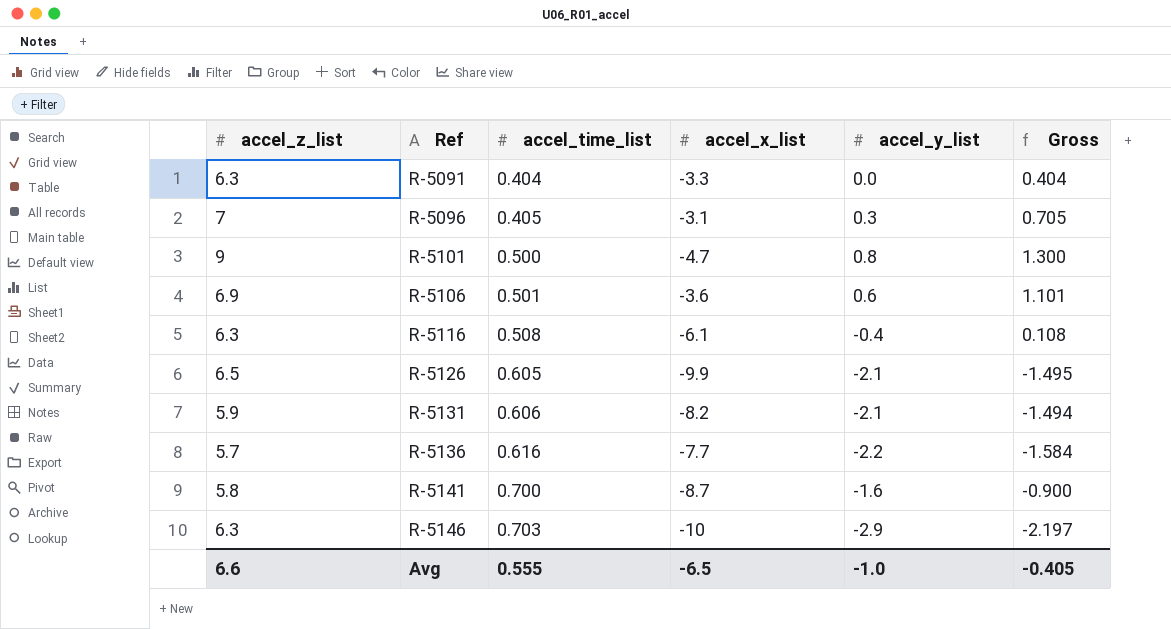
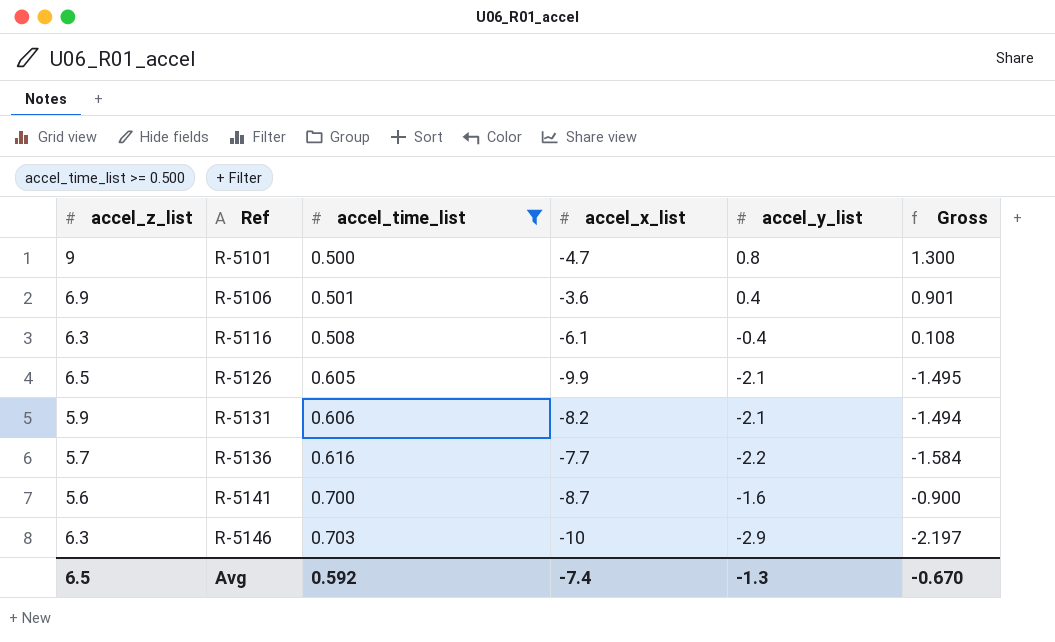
filter: none -> accel_time_list >= 0.500
R-5106 | accel_y_list: 0.6 -> 0.4
R-5106 | Gross: 1.101 -> 0.901
R-5141 | accel_z_list: 5.8 -> 5.6
Avg | accel_z_list: 6.6 -> 6.5
Avg | accel_time_list: 0.555 -> 0.592
Avg | accel_x_list: -6.5 -> -7.4
Avg | accel_y_list: -1.0 -> -1.3
Avg | Gross: -0.405 -> -0.670

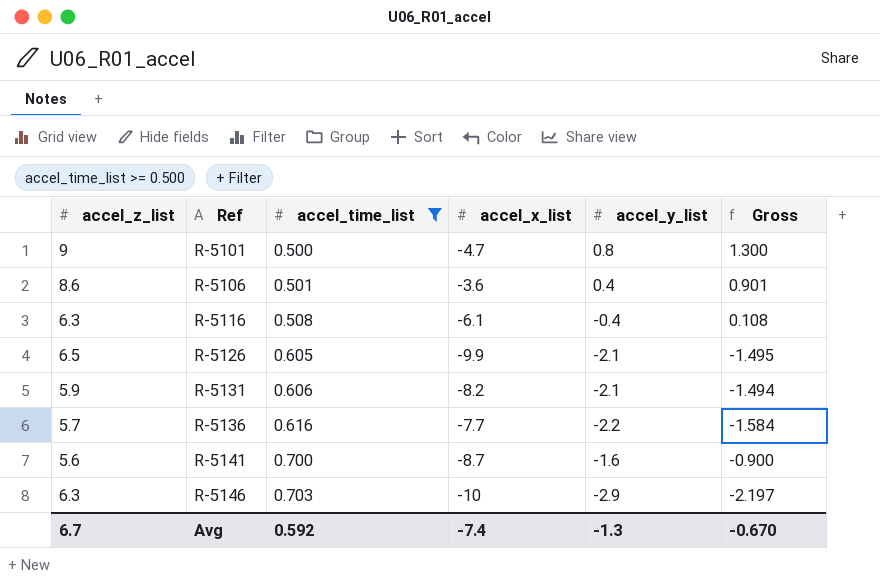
R-5106 | accel_z_list: 6.9 -> 8.6
Avg | accel_z_list: 6.5 -> 6.7

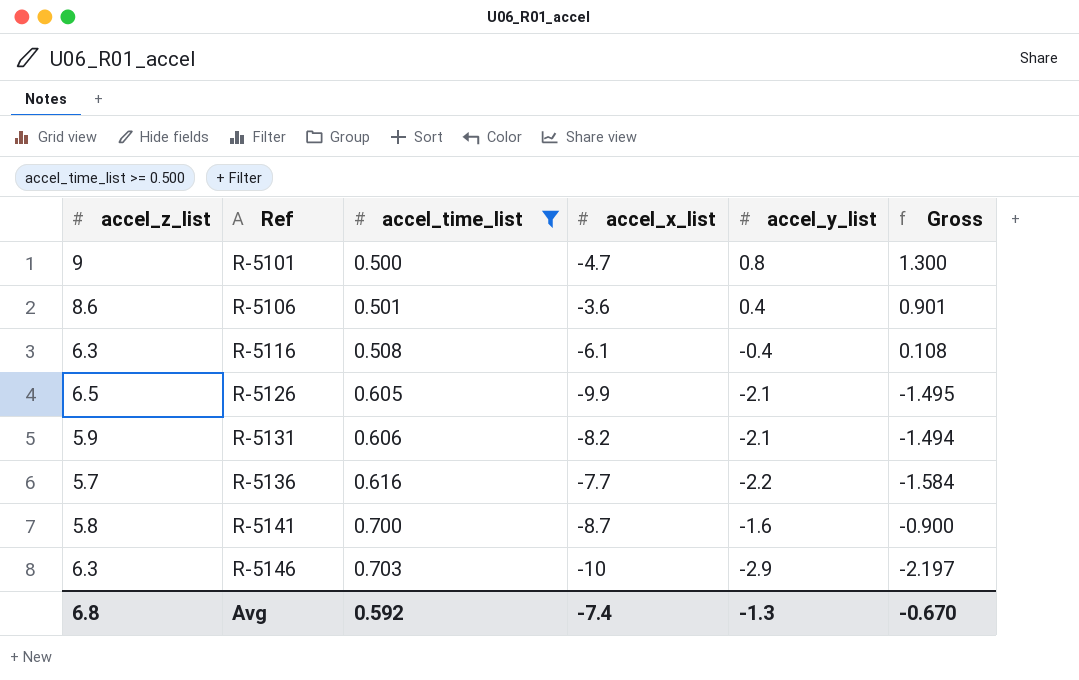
R-5141 | accel_z_list: 5.6 -> 5.8
Avg | accel_z_list: 6.7 -> 6.8

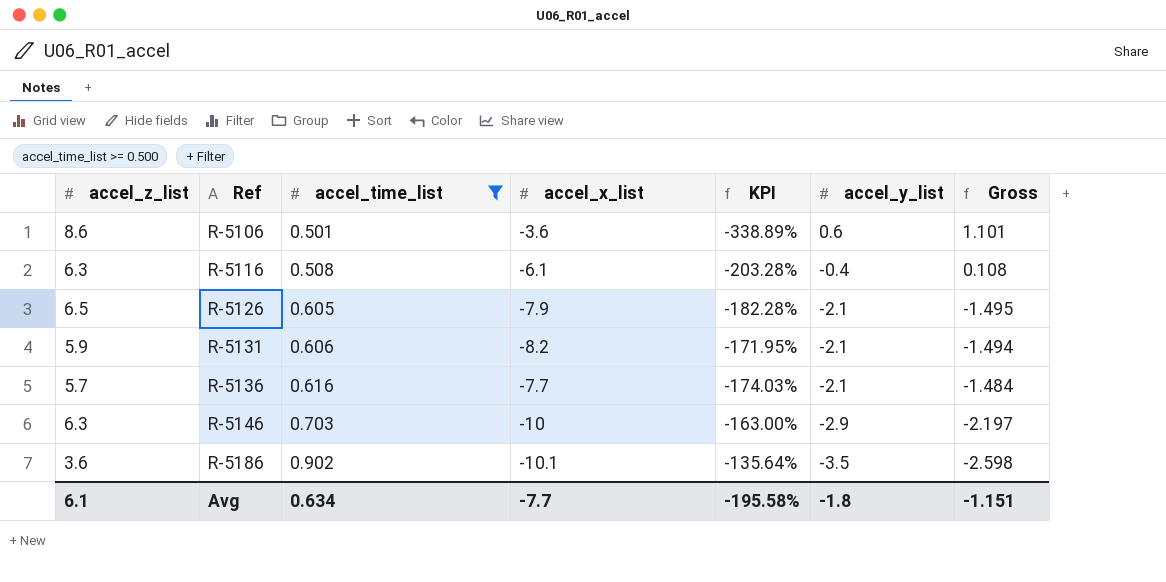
column KPI | formula: none -> ([accel_z_list] - [accel_x_list]) / [accel_x_list]
row R-5101: 9 | 0.500 | -4.7 | 0.8 | 1.300 -> none
row R-5141: 5.8 | 0.700 | -8.7 | -1.6 | -0.900 -> none
R-5106 | accel_y_list: 0.4 -> 0.6
R-5106 | Gross: 0.901 -> 1.101
R-5126 | accel_x_list: -9.9 -> -7.9
R-5136 | accel_y_list: -2.2 -> -2.1
R-5136 | Gross: -1.584 -> -1.484
row R-5186: none -> 3.6 | 0.902 | -10.1 | -135.64% | -3.5 | -2.598
Avg | accel_z_list: 6.8 -> 6.1
Avg | accel_time_list: 0.592 -> 0.634
Avg | accel_x_list: -7.4 -> -7.7
Avg | accel_y_list: -1.3 -> -1.8
Avg | Gross: -0.670 -> -1.151

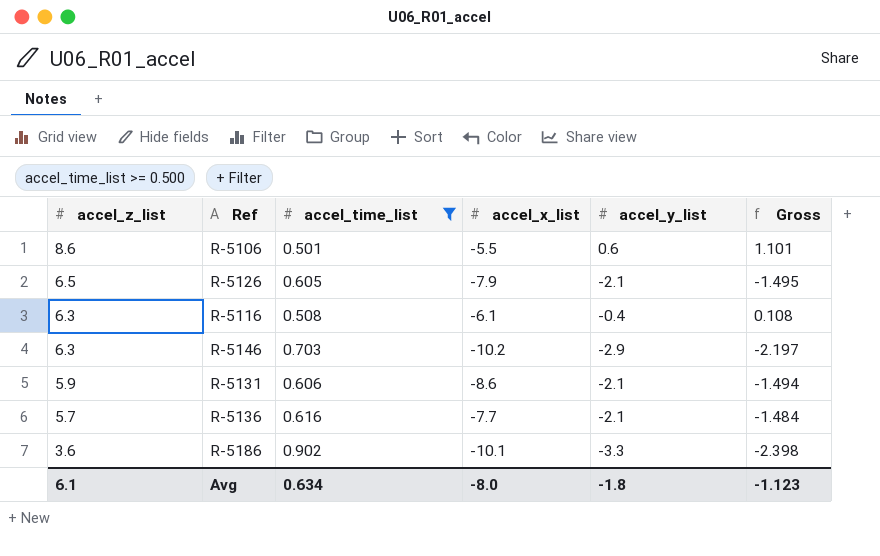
row order: Ref ascending -> accel_z_list descending
column KPI | formula: ([accel_z_list] - [accel_x_list]) / [accel_x_list] -> none
R-5106 | accel_x_list: -3.6 -> -5.5
R-5146 | accel_x_list: -10 -> -10.2
R-5131 | accel_x_list: -8.2 -> -8.6
R-5186 | accel_y_list: -3.5 -> -3.3
R-5186 | Gross: -2.598 -> -2.398
Avg | accel_x_list: -7.7 -> -8.0
Avg | Gross: -1.151 -> -1.123

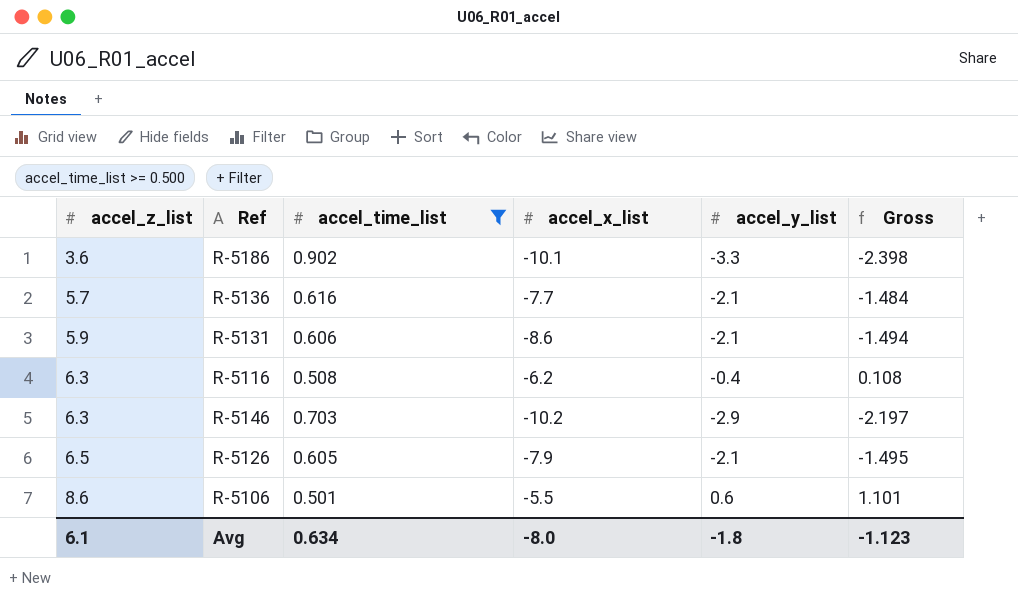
row order: accel_z_list descending -> accel_z_list ascending
R-5116 | accel_x_list: -6.1 -> -6.2

